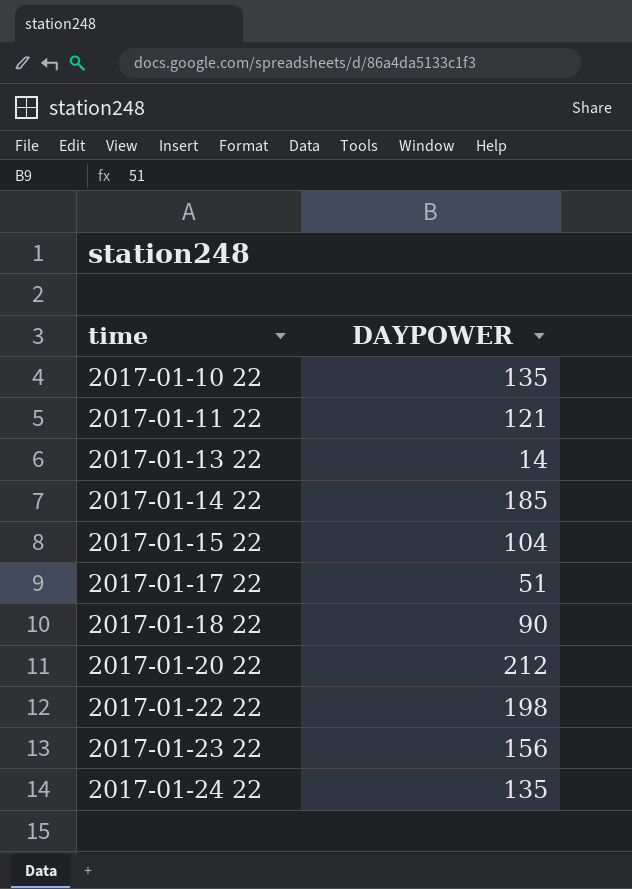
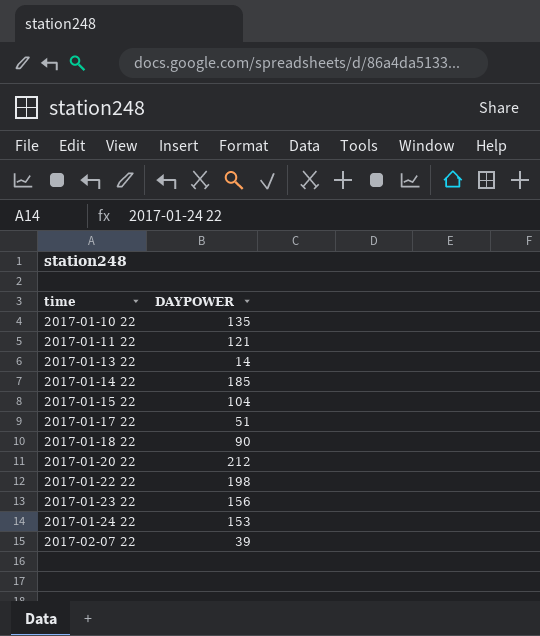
2017-01-24 22 | DAYPOWER: 135 -> 153
row 2017-02-07 22: none -> 39

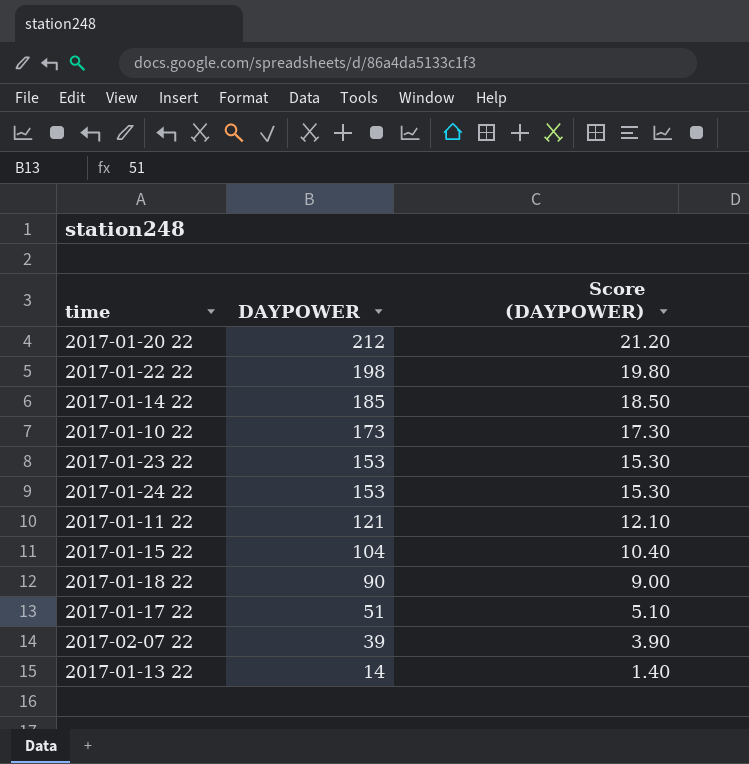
row order: time ascending -> DAYPOWER descending
column Score (DAYPOWER) | formula: none -> [DAYPOWER] * 0.1
2017-01-10 22 | DAYPOWER: 135 -> 173
2017-01-23 22 | DAYPOWER: 156 -> 153

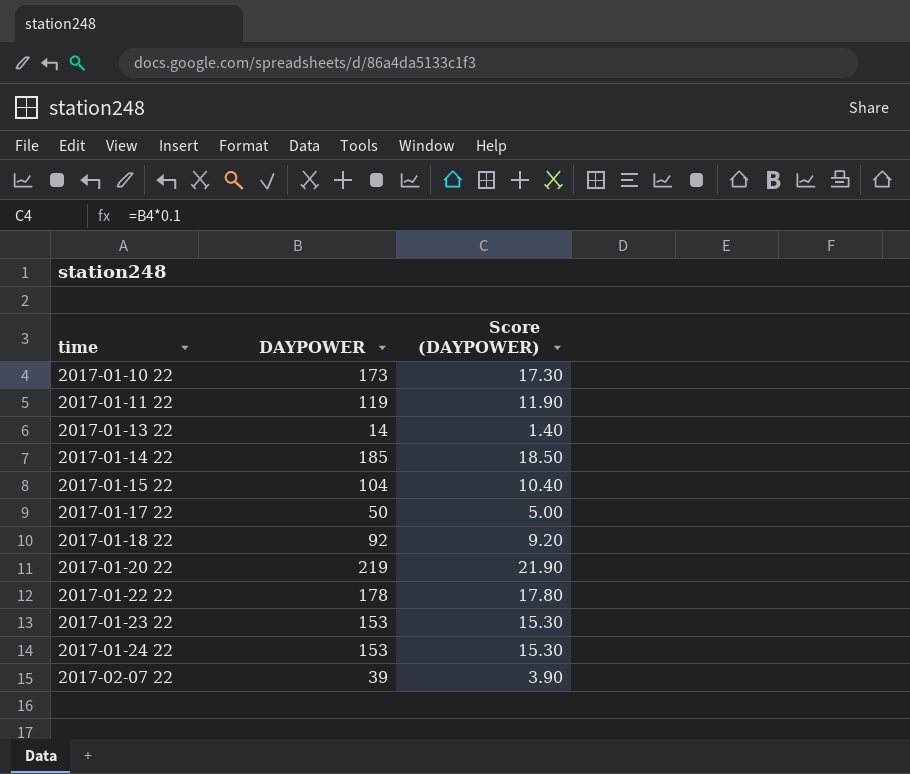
row order: DAYPOWER descending -> time ascending
2017-01-11 22 | DAYPOWER: 121 -> 119
2017-01-11 22 | Score (DAYPOWER): 12.10 -> 11.90
2017-01-17 22 | DAYPOWER: 51 -> 50
2017-01-17 22 | Score (DAYPOWER): 5.10 -> 5.00
2017-01-18 22 | DAYPOWER: 90 -> 92
2017-01-18 22 | Score (DAYPOWER): 9.00 -> 9.20
2017-01-20 22 | DAYPOWER: 212 -> 219
2017-01-20 22 | Score (DAYPOWER): 21.20 -> 21.90
2017-01-22 22 | DAYPOWER: 198 -> 178
2017-01-22 22 | Score (DAYPOWER): 19.80 -> 17.80

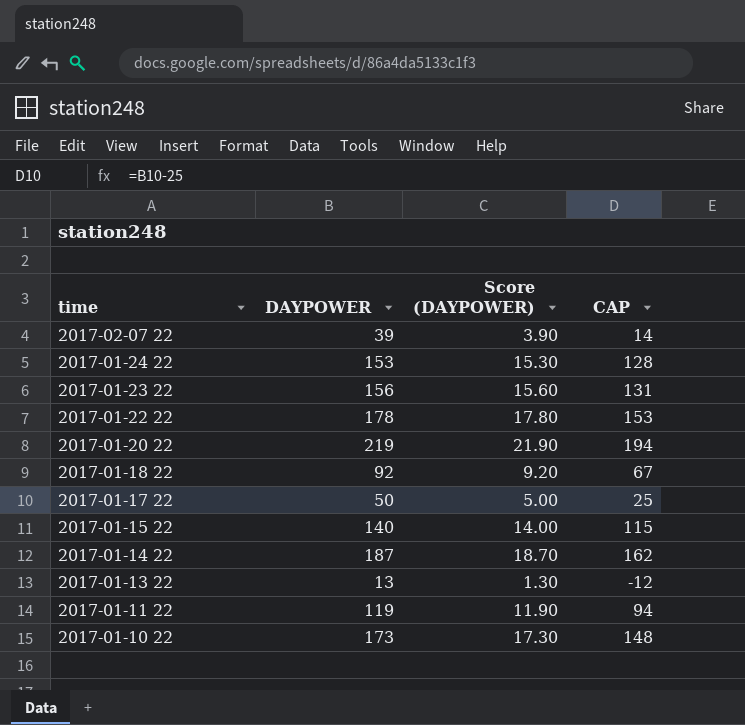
row order: time ascending -> time descending
column CAP | formula: none -> [DAYPOWER] - 25
2017-01-23 22 | DAYPOWER: 153 -> 156
2017-01-23 22 | Score (DAYPOWER): 15.30 -> 15.60
2017-01-15 22 | DAYPOWER: 104 -> 140
2017-01-15 22 | Score (DAYPOWER): 10.40 -> 14.00
2017-01-14 22 | DAYPOWER: 185 -> 187
2017-01-14 22 | Score (DAYPOWER): 18.50 -> 18.70
2017-01-13 22 | DAYPOWER: 14 -> 13
2017-01-13 22 | Score (DAYPOWER): 1.40 -> 1.30

